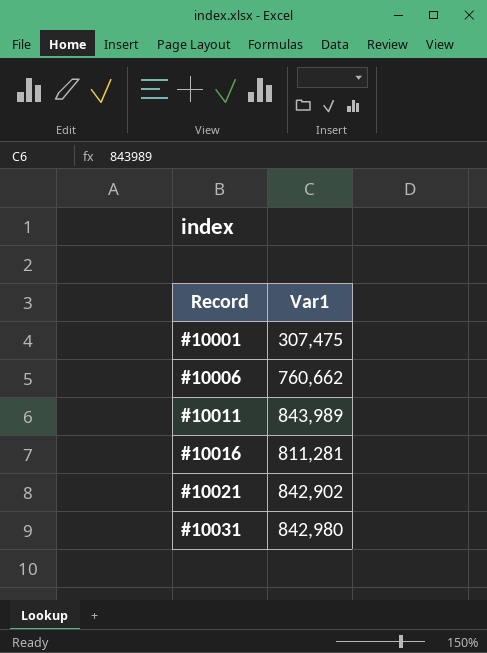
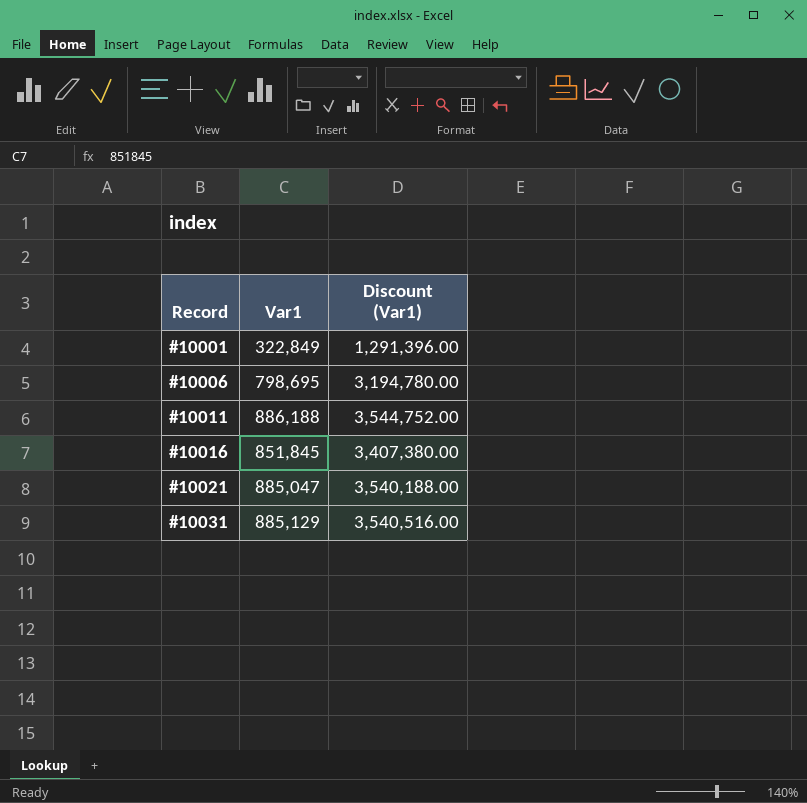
column Discount (Var1) | formula: none -> [Var1] * 4
#10001 | Var1: 307,475 -> 322,849
#10006 | Var1: 760,662 -> 798,695
#10011 | Var1: 843,989 -> 886,188
#10016 | Var1: 811,281 -> 851,845
#10021 | Var1: 842,902 -> 885,047
#10031 | Var1: 842,980 -> 885,129

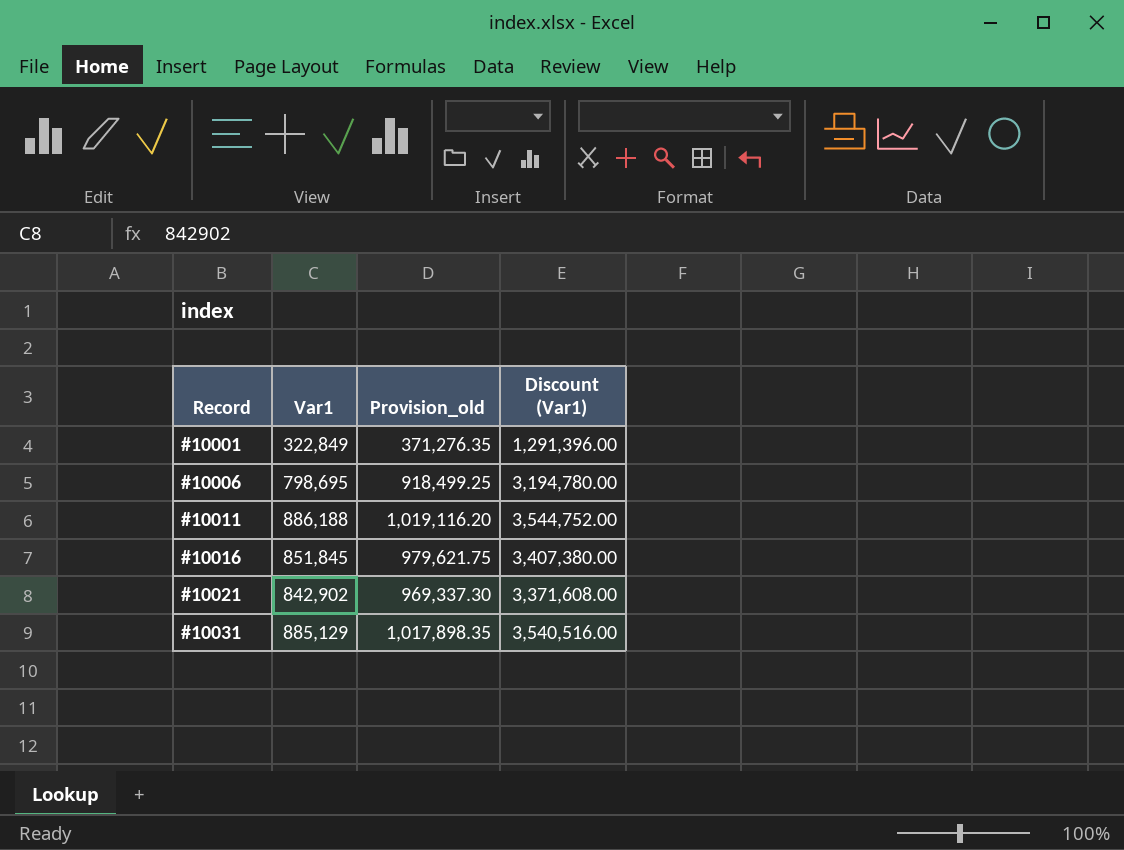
column Provision_old | formula: none -> [Var1] * 1.15
#10021 | Var1: 885,047 -> 842,902
#10021 | Discount (Var1): 3,540,188.00 -> 3,371,608.00

